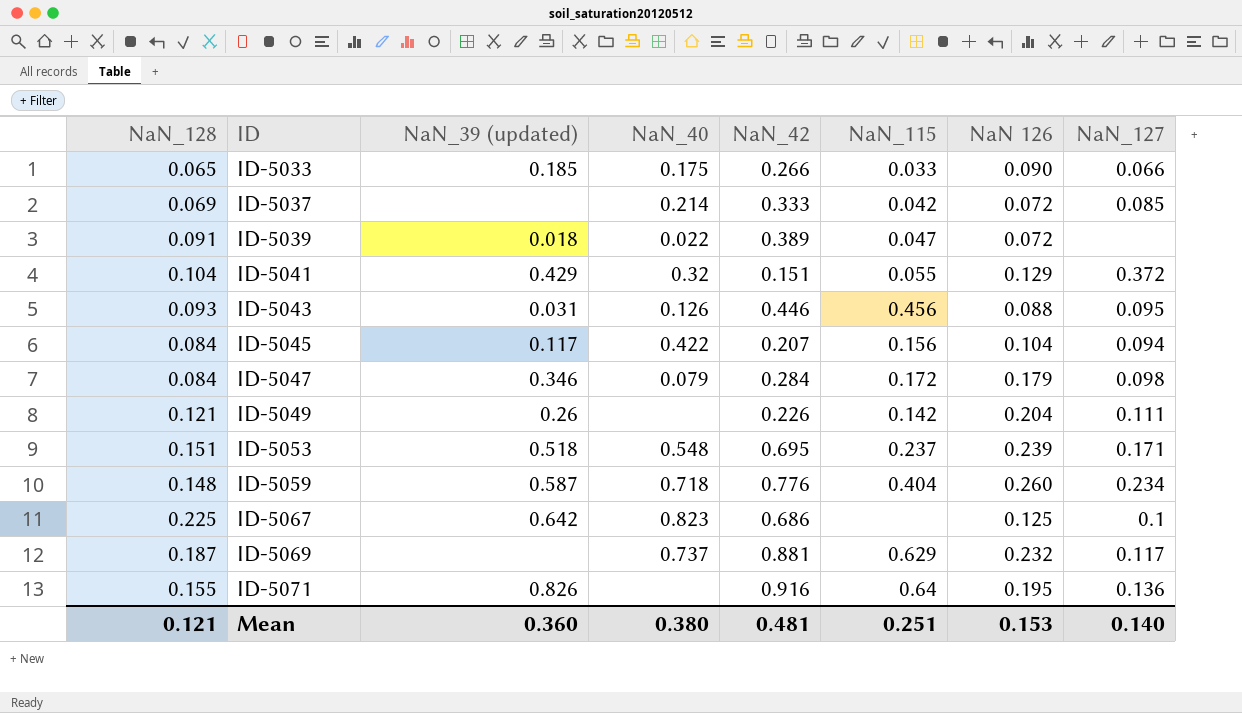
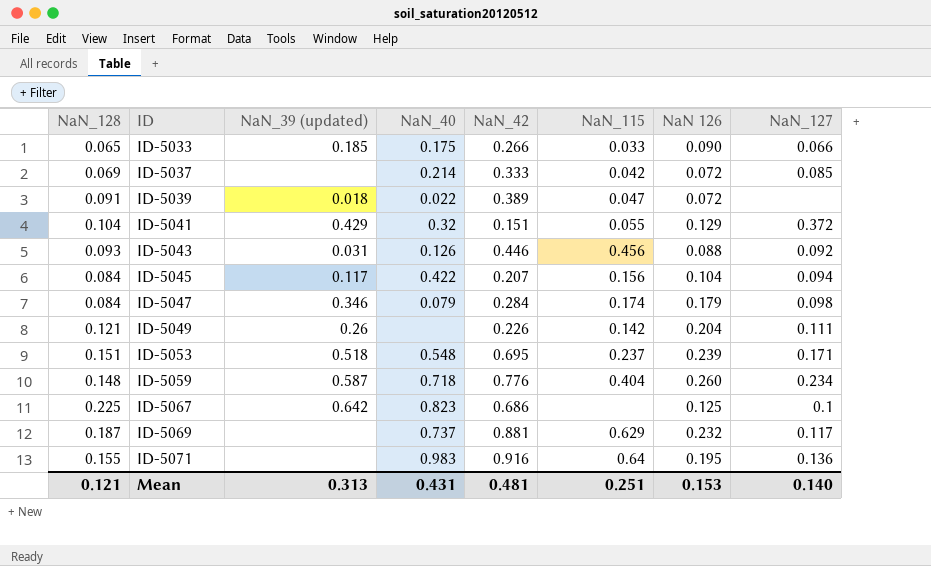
ID-5043 | NaN_127: 0.095 -> 0.092
ID-5047 | NaN_115: 0.172 -> 0.174
ID-5071 | NaN_39 (updated): 0.826 -> none
ID-5071 | NaN_40: none -> 0.983
Mean | NaN_39 (updated): 0.360 -> 0.313
Mean | NaN_40: 0.380 -> 0.431

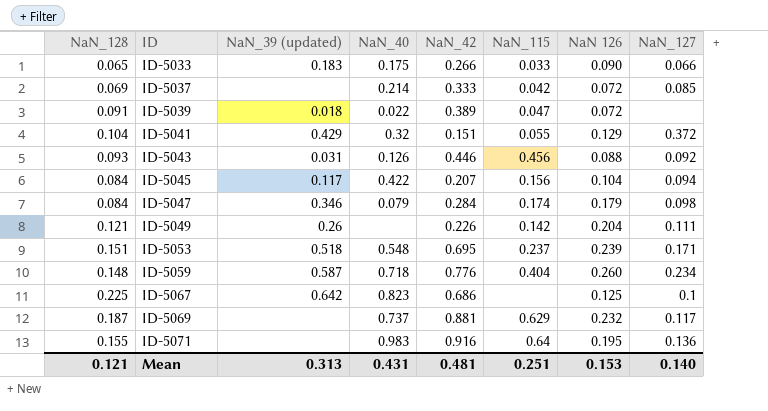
ID-5033 | NaN_39 (updated): 0.185 -> 0.183

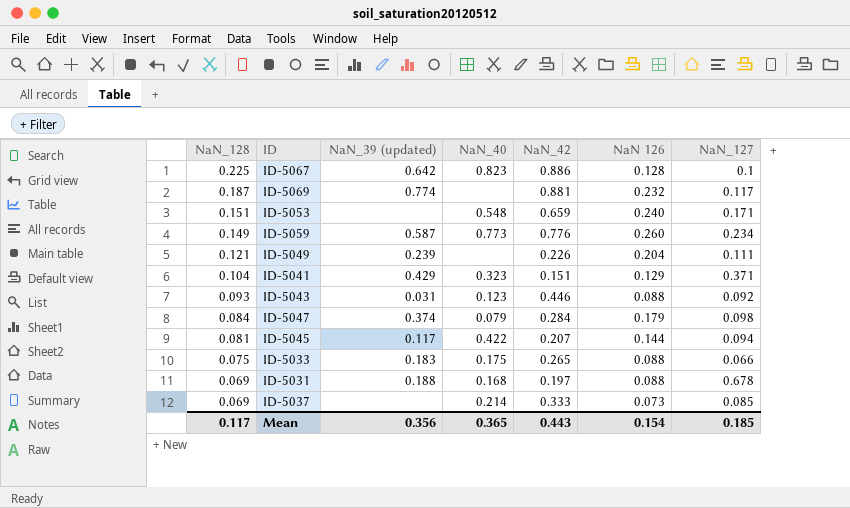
row order: ID ascending -> NaN_128 descending
column NaN_115 | position: 6 -> none
row ID-5039: 0.091 | 0.018 | 0.022 | 0.389 | 0.047 | 0.072 | none -> none
row ID-5071: 0.155 | none | 0.983 | 0.916 | 0.64 | 0.195 | 0.136 -> none
ID-5067 | NaN_42: 0.686 -> 0.886
ID-5067 | NaN 126: 0.125 -> 0.128
ID-5069 | NaN_39 (updated): none -> 0.774
ID-5069 | NaN_40: 0.737 -> none
ID-5053 | NaN_39 (updated): 0.518 -> none
ID-5053 | NaN_42: 0.695 -> 0.659
ID-5053 | NaN 126: 0.239 -> 0.240
ID-5059 | NaN_128: 0.148 -> 0.149
ID-5059 | NaN_40: 0.718 -> 0.773
ID-5049 | NaN_39 (updated): 0.26 -> 0.239
ID-5041 | NaN_40: 0.32 -> 0.323
ID-5041 | NaN_127: 0.372 -> 0.371
ID-5043 | NaN_40: 0.126 -> 0.123
ID-5047 | NaN_39 (updated): 0.346 -> 0.374
ID-5045 | NaN_128: 0.084 -> 0.081
ID-5045 | NaN 126: 0.104 -> 0.144
ID-5033 | NaN_128: 0.065 -> 0.075
ID-5033 | NaN_42: 0.266 -> 0.265
ID-5033 | NaN 126: 0.090 -> 0.088
row ID-5031: none -> 0.069 | 0.188 | 0.168 | 0.197 | 0.088 | 0.678
ID-5037 | NaN 126: 0.072 -> 0.073
Mean | NaN_128: 0.121 -> 0.117
Mean | NaN_39 (updated): 0.313 -> 0.356
Mean | NaN_40: 0.431 -> 0.365
Mean | NaN_42: 0.481 -> 0.443
Mean | NaN 126: 0.153 -> 0.154
Mean | NaN_127: 0.140 -> 0.185

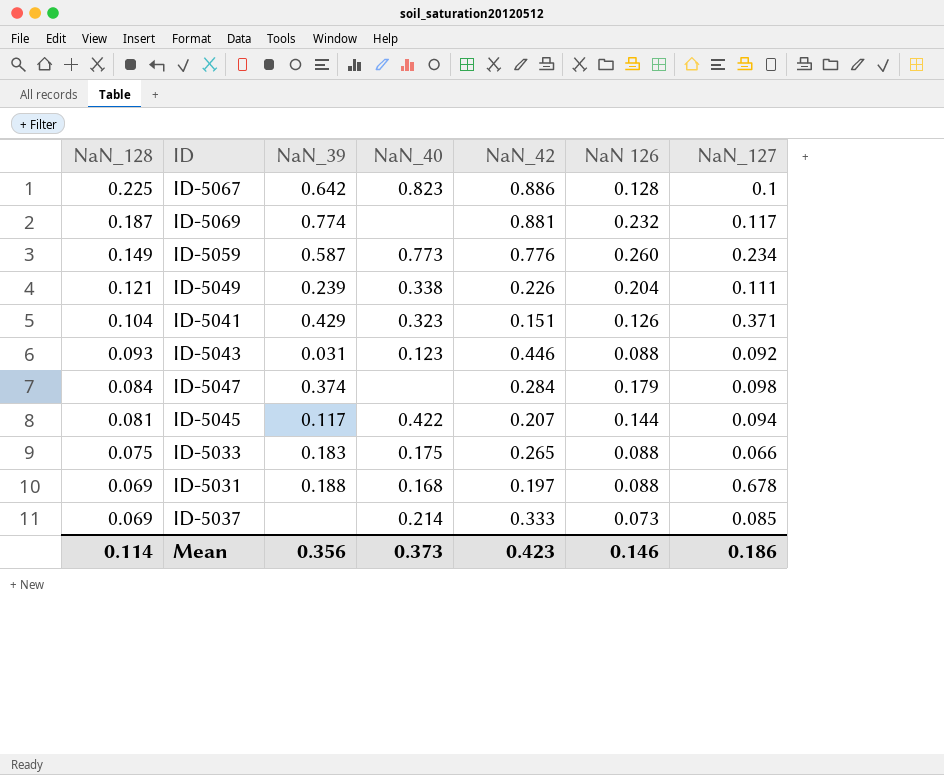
column name: NaN_39 (updated) -> NaN_39
row ID-5053: 0.151 | none | 0.548 | 0.659 | 0.240 | 0.171 -> none
ID-5049 | NaN_40: none -> 0.338
ID-5041 | NaN 126: 0.129 -> 0.126
ID-5047 | NaN_40: 0.079 -> none
Mean | NaN_128: 0.117 -> 0.114
Mean | NaN_40: 0.365 -> 0.373
Mean | NaN_42: 0.443 -> 0.423
Mean | NaN 126: 0.154 -> 0.146
Mean | NaN_127: 0.185 -> 0.186

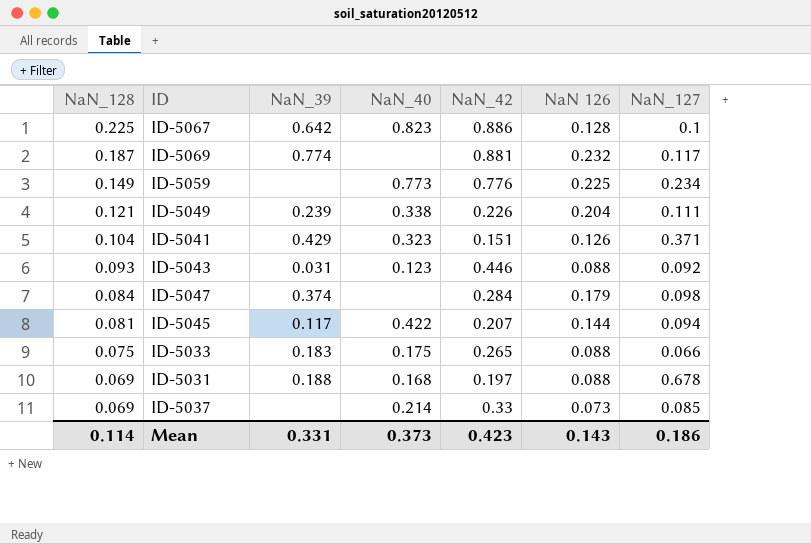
ID-5059 | NaN_39: 0.587 -> none
ID-5059 | NaN 126: 0.260 -> 0.225
ID-5037 | NaN_42: 0.333 -> 0.33
Mean | NaN_39: 0.356 -> 0.331
Mean | NaN 126: 0.146 -> 0.143

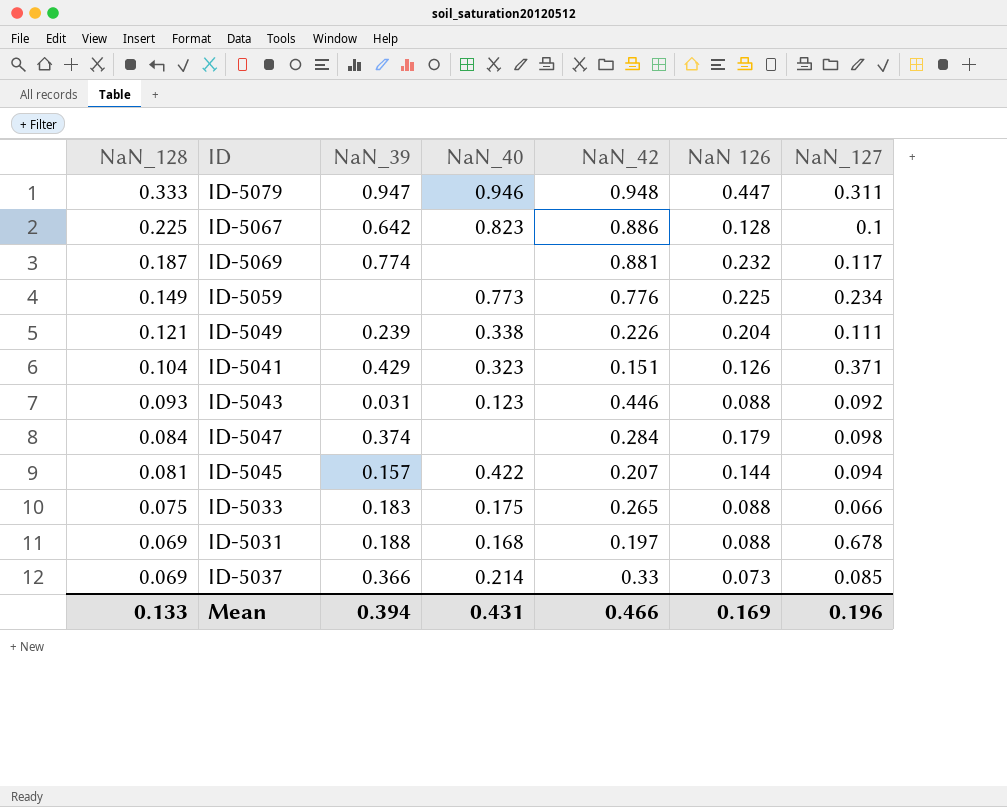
row ID-5079: none -> 0.333 | 0.947 | 0.946 | 0.948 | 0.447 | 0.311
ID-5045 | NaN_39: 0.117 -> 0.157
ID-5037 | NaN_39: none -> 0.366
Mean | NaN_128: 0.114 -> 0.133
Mean | NaN_39: 0.331 -> 0.394
Mean | NaN_40: 0.373 -> 0.431
Mean | NaN_42: 0.423 -> 0.466
Mean | NaN 126: 0.143 -> 0.169
Mean | NaN_127: 0.186 -> 0.196

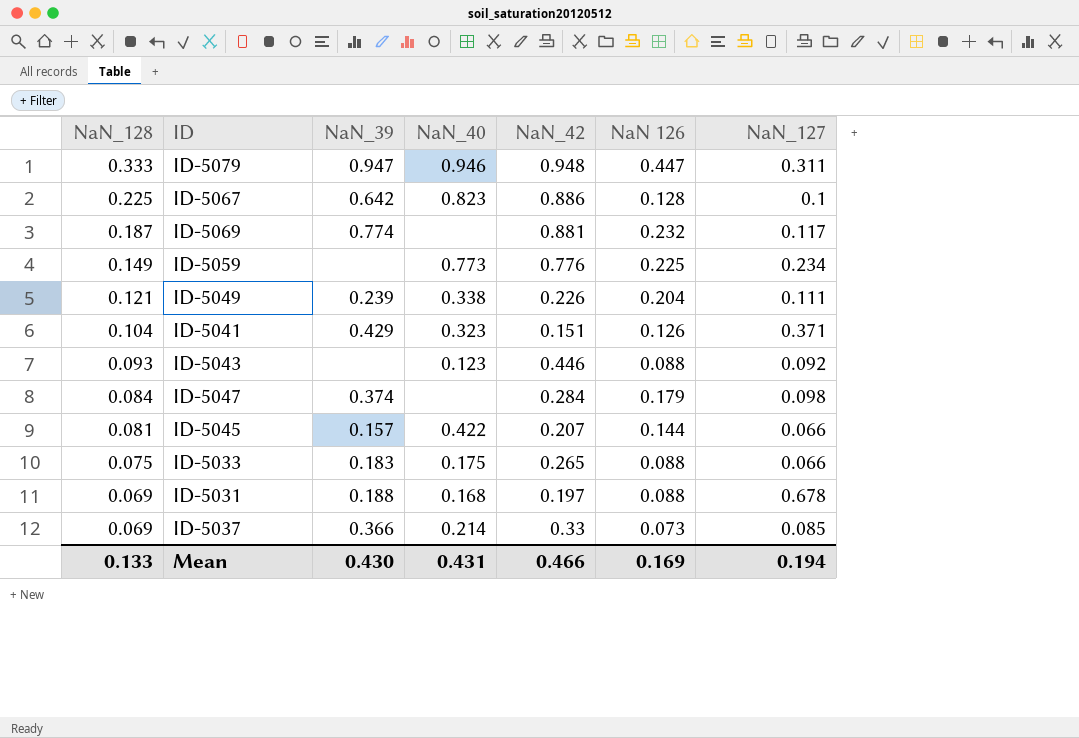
ID-5043 | NaN_39: 0.031 -> none
ID-5045 | NaN_127: 0.094 -> 0.066
Mean | NaN_39: 0.394 -> 0.430
Mean | NaN_127: 0.196 -> 0.194

